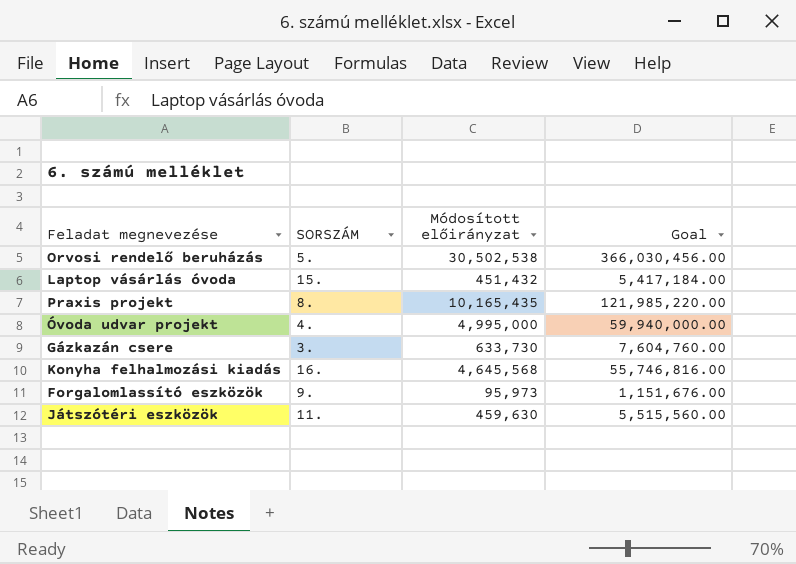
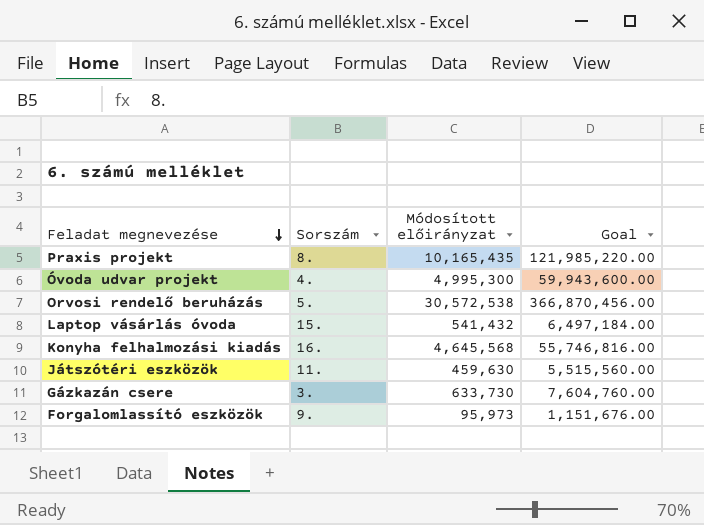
row order: none -> Feladat megnevezése descending
column name: SORSZÁM -> Sorszám
Óvoda udvar projekt | Módosított előirányzat: 4,995,000 -> 4,995,300
Óvoda udvar projekt | Goal: 59,940,000.00 -> 59,943,600.00
Orvosi rendelő beruházás | Módosított előirányzat: 30,502,538 -> 30,572,538
Orvosi rendelő beruházás | Goal: 366,030,456.00 -> 366,870,456.00
Laptop vásárlás óvoda | Módosított előirányzat: 451,432 -> 541,432
Laptop vásárlás óvoda | Goal: 5,417,184.00 -> 6,497,184.00

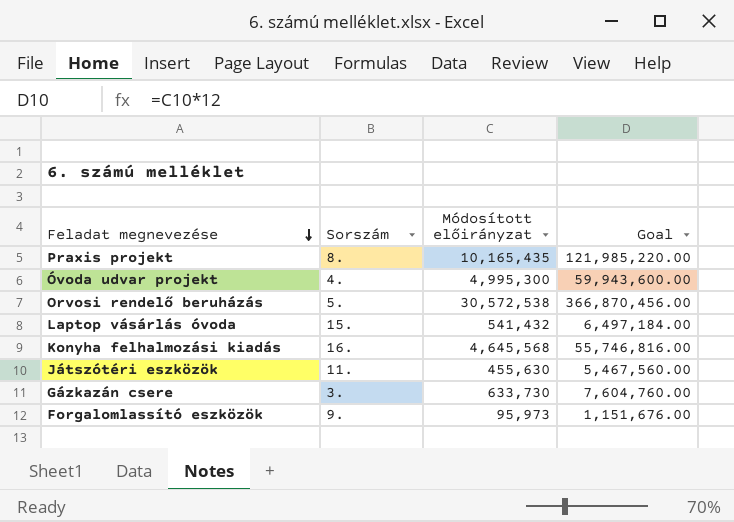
Játszótéri eszközök | Módosított előirányzat: 459,630 -> 455,630
Játszótéri eszközök | Goal: 5,515,560.00 -> 5,467,560.00

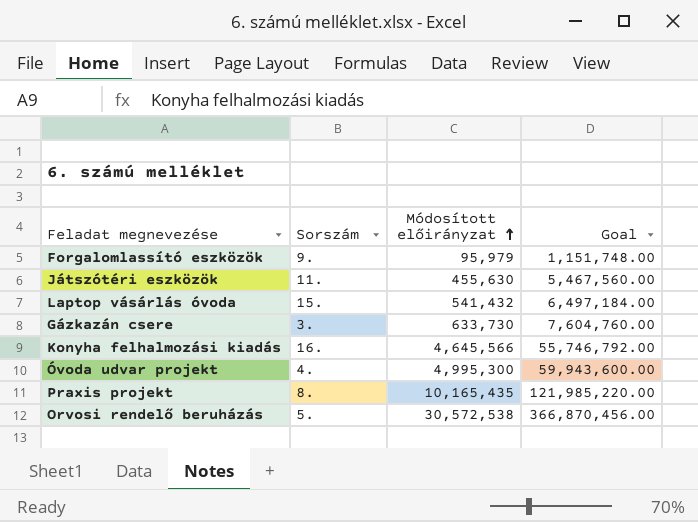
row order: Feladat megnevezése descending -> Módosított előirányzat ascending
Forgalomlassító eszközök | Módosított előirányzat: 95,973 -> 95,979
Forgalomlassító eszközök | Goal: 1,151,676.00 -> 1,151,748.00
Konyha felhalmozási kiadás | Módosított előirányzat: 4,645,568 -> 4,645,566
Konyha felhalmozási kiadás | Goal: 55,746,816.00 -> 55,746,792.00

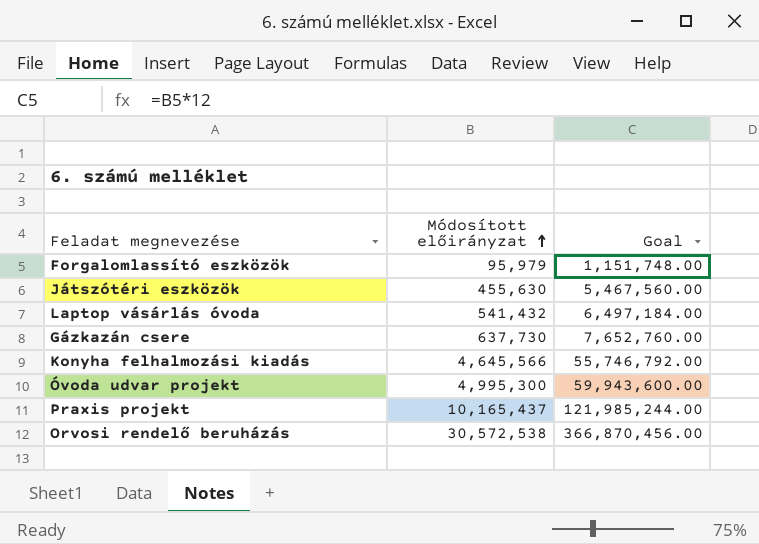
column Sorszám | position: 2 -> none
Gázkazán csere | Módosított előirányzat: 633,730 -> 637,730
Gázkazán csere | Goal: 7,604,760.00 -> 7,652,760.00
Praxis projekt | Módosított előirányzat: 10,165,435 -> 10,165,437
Praxis projekt | Goal: 121,985,220.00 -> 121,985,244.00

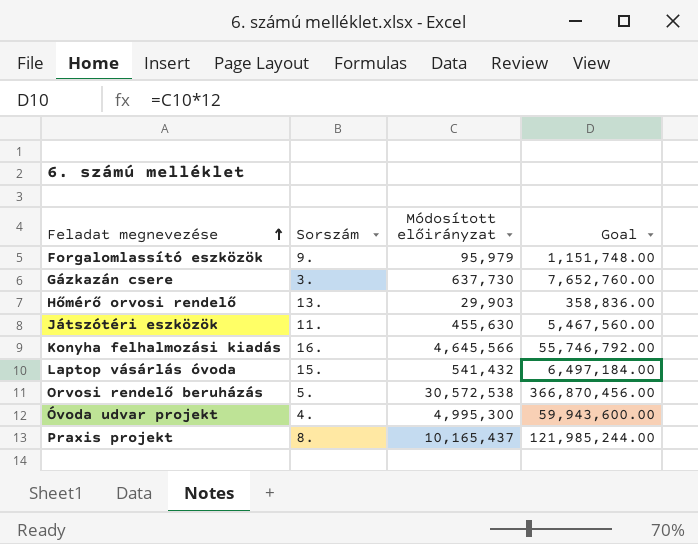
row order: Módosított előirányzat ascending -> Feladat megnevezése ascending
column Sorszám | position: none -> 2
row Hőmérő orvosi rendelő: none -> 13. | 29,903 | 358,836.00

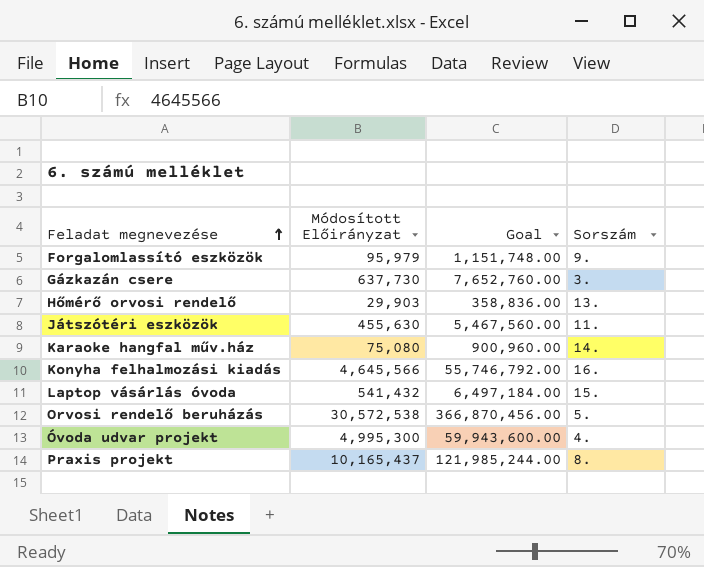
column name: Módosított előirányzat -> Módosított Előirányzat
column Sorszám | position: 2 -> 4
row Karaoke hangfal műv.ház: none -> 75,080 | 900,960.00 | 14.

